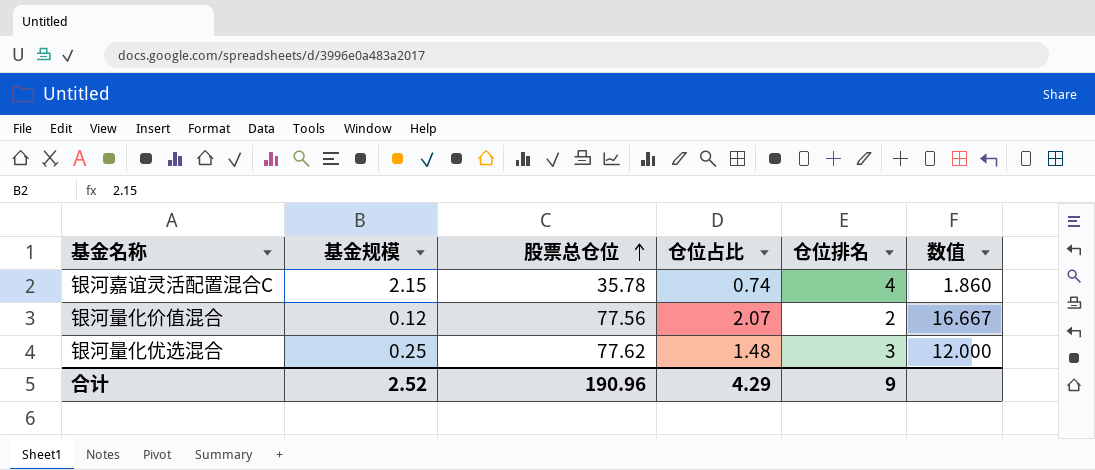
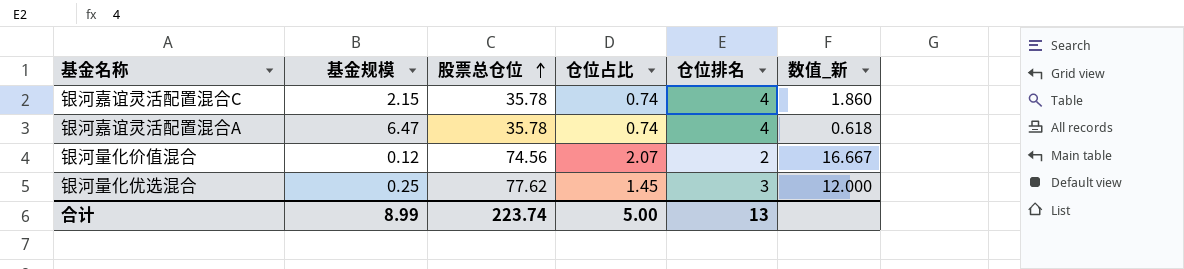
column name: 数值 -> 数值_新
row 银河嘉谊灵活配置混合A: none -> 6.47 | 35.78 | 0.74 | 4 | 0.618
银河量化价值混合 | 股票总仓位: 77.56 -> 74.56
银河量化优选混合 | 仓位占比: 1.48 -> 1.45
合计 | 基金规模: 2.52 -> 8.99
合计 | 股票总仓位: 190.96 -> 223.74
合计 | 仓位占比: 4.29 -> 5.00
合计 | 仓位排名: 9 -> 13

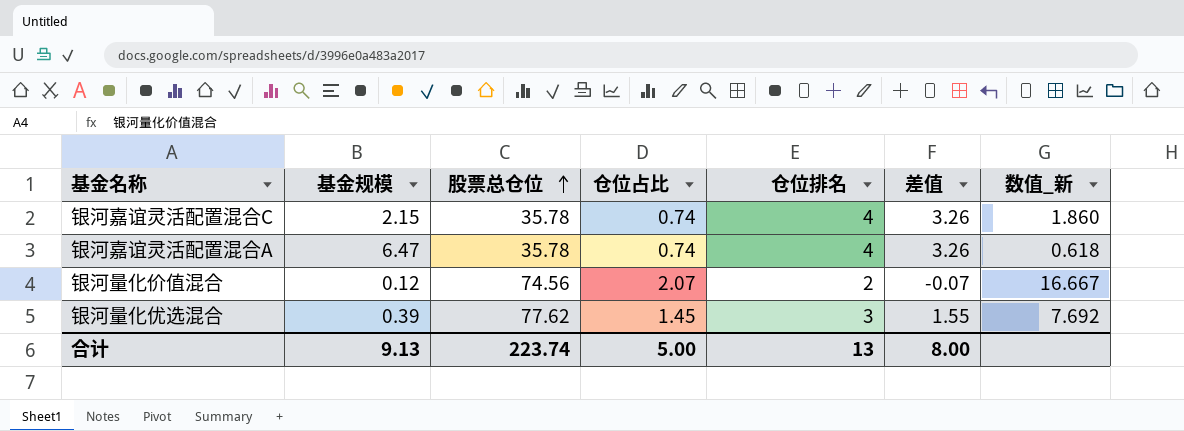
column 差值 | formula: none -> [仓位排名] - [仓位占比]
银河量化优选混合 | 基金规模: 0.25 -> 0.39
银河量化优选混合 | 数值_新: 12.000 -> 7.692
合计 | 基金规模: 8.99 -> 9.13

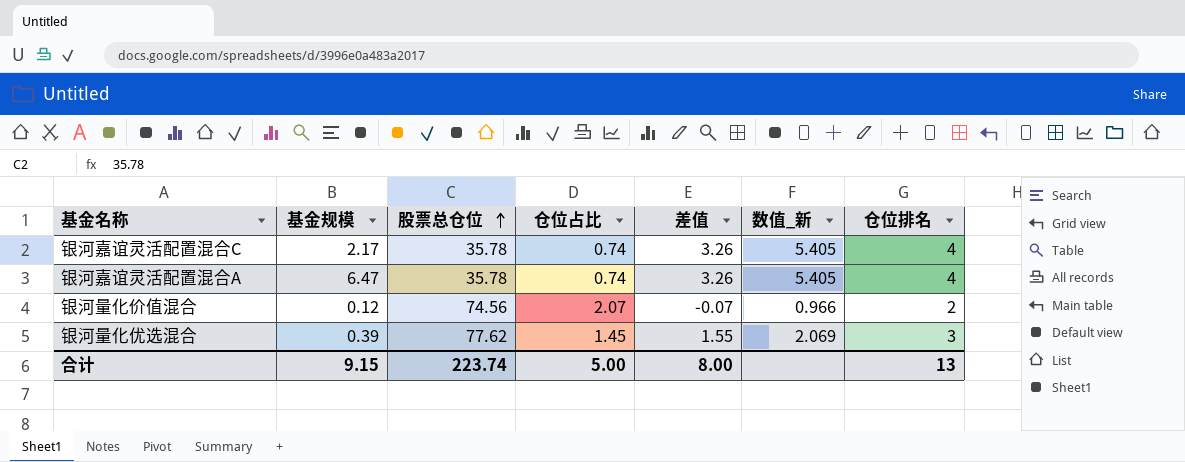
column 数值_新 | formula: [仓位排名] / [基金规模] -> [仓位排名] / [仓位占比]
column 仓位排名 | position: 5 -> 7
银河嘉谊灵活配置混合C | 基金规模: 2.15 -> 2.17
合计 | 基金规模: 9.13 -> 9.15

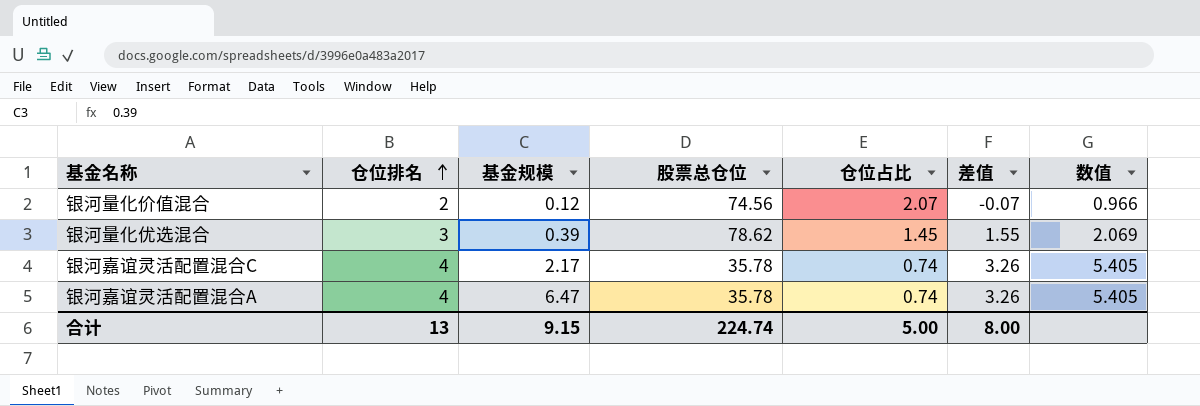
row order: 股票总仓位 ascending -> 仓位排名 ascending
column 仓位排名 | position: 7 -> 2
column name: 数值_新 -> 数值
银河量化优选混合 | 股票总仓位: 77.62 -> 78.62
合计 | 股票总仓位: 223.74 -> 224.74

